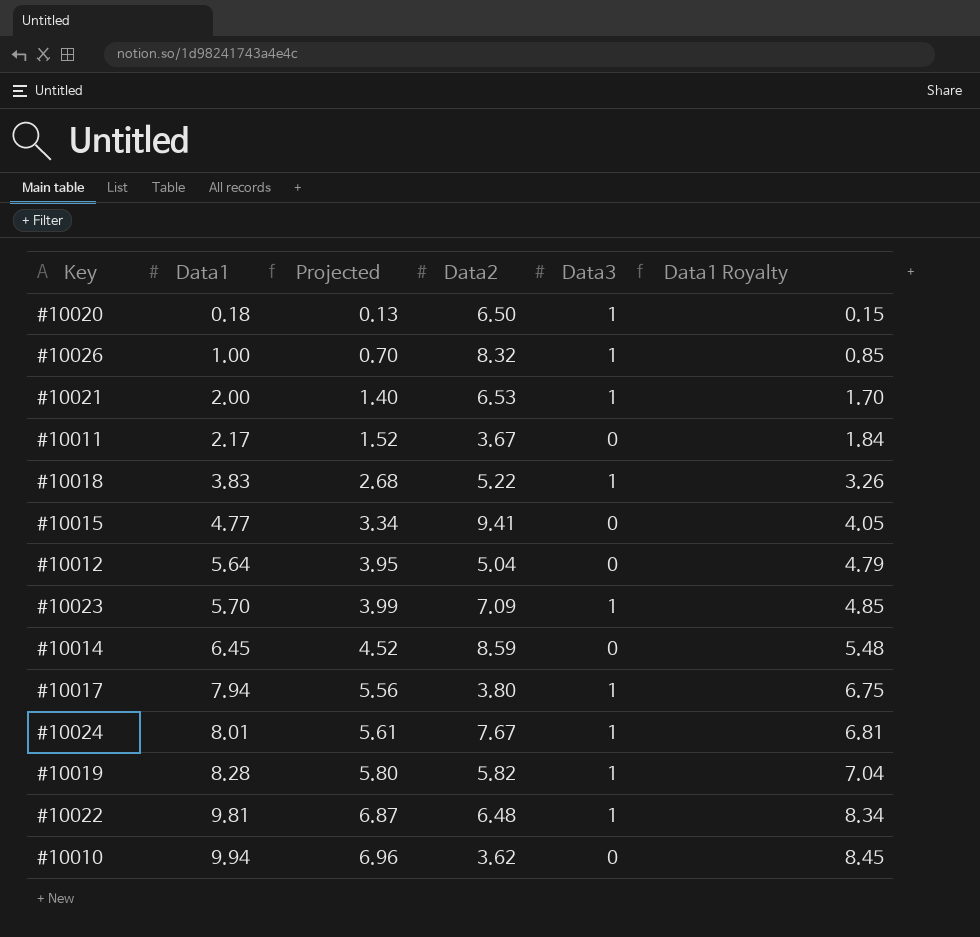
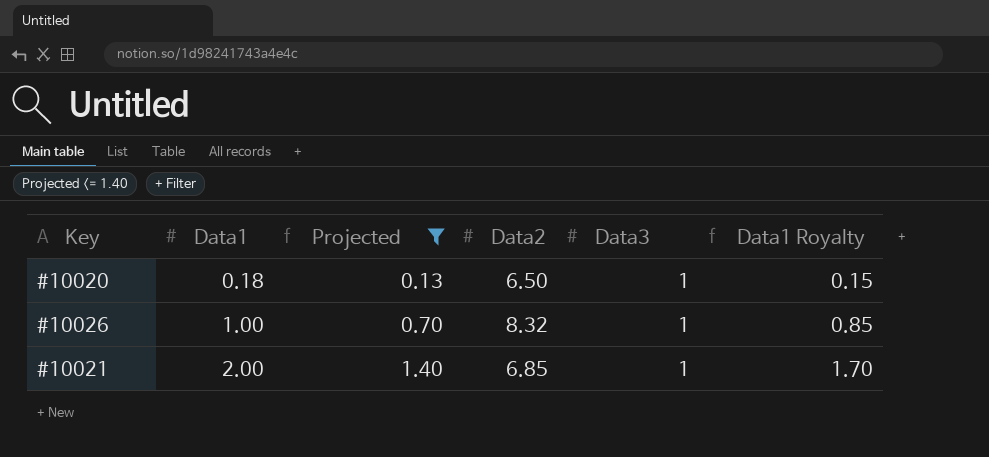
filter: none -> Projected <= 1.40
#10021 | Data2: 6.53 -> 6.85

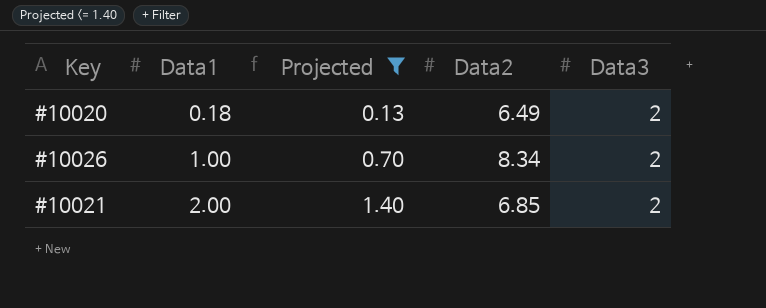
column Data1 Royalty | formula: [Data1] * 0.85 -> none
#10020 | Data2: 6.50 -> 6.49
#10020 | Data3: 1 -> 2
#10026 | Data2: 8.32 -> 8.34
#10026 | Data3: 1 -> 2
#10021 | Data3: 1 -> 2

